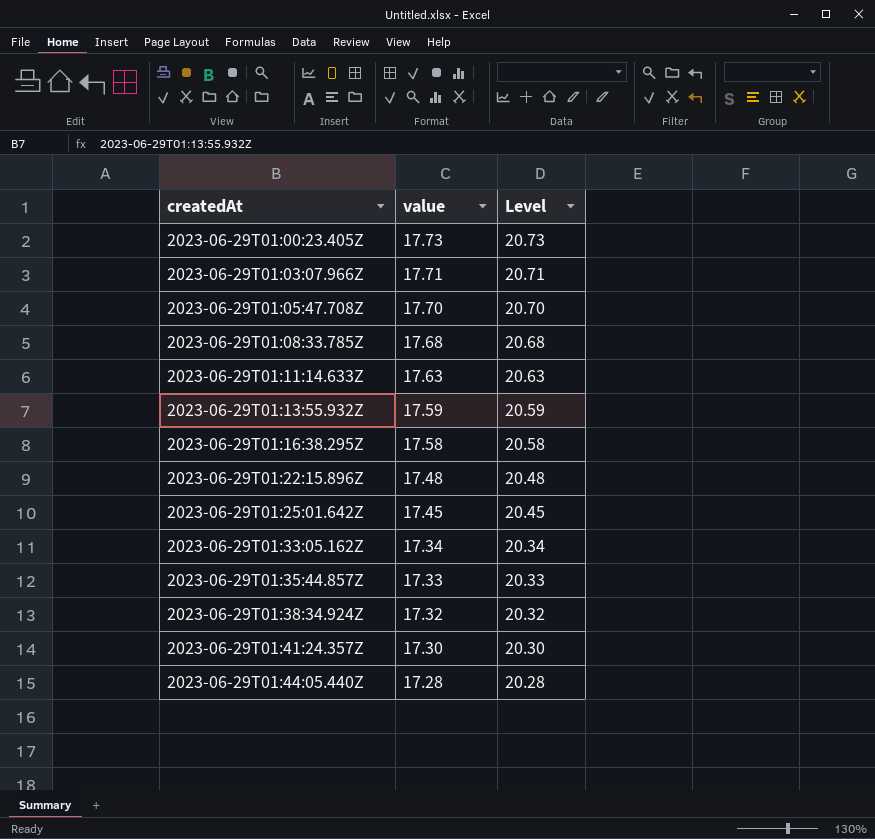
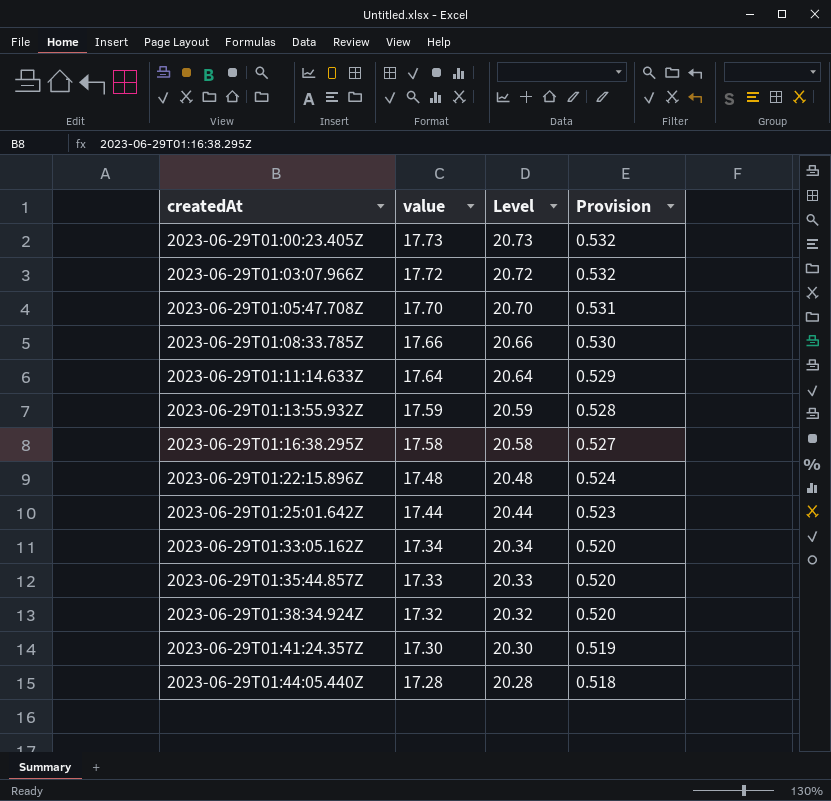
column Provision | formula: none -> [value] * 0.03
2023-06-29T01:03:07.966Z | value: 17.71 -> 17.72
2023-06-29T01:03:07.966Z | Level: 20.71 -> 20.72
2023-06-29T01:08:33.785Z | value: 17.68 -> 17.66
2023-06-29T01:08:33.785Z | Level: 20.68 -> 20.66
2023-06-29T01:11:14.633Z | value: 17.63 -> 17.64
2023-06-29T01:11:14.633Z | Level: 20.63 -> 20.64
2023-06-29T01:25:01.642Z | value: 17.45 -> 17.44
2023-06-29T01:25:01.642Z | Level: 20.45 -> 20.44

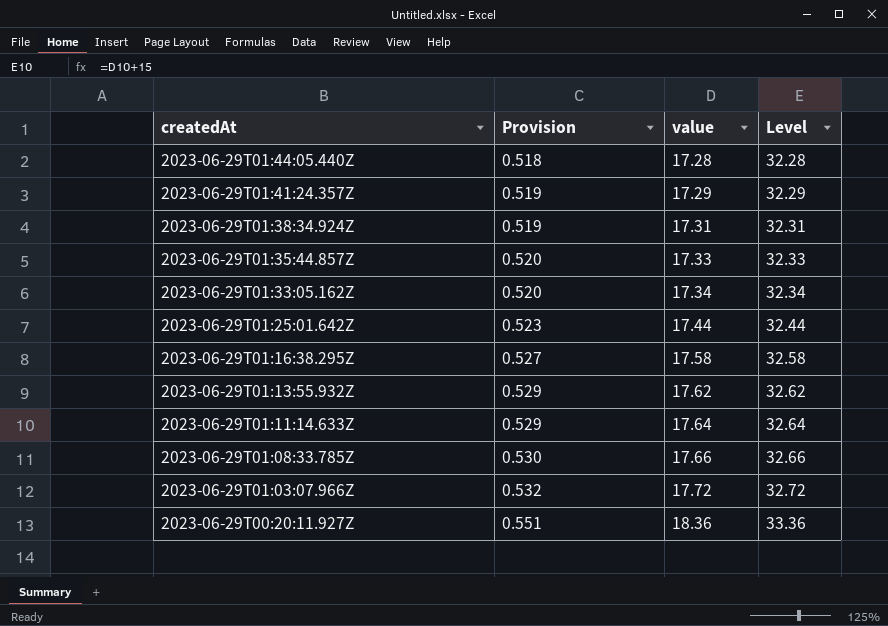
row order: createdAt ascending -> createdAt descending
column Provision | position: 4 -> 2
column Level | formula: [value] + 3 -> [value] + 15
row 2023-06-29T01:00:23.405Z: 17.73 | 20.73 | 0.532 -> none
row 2023-06-29T01:05:47.708Z: 17.70 | 20.70 | 0.531 -> none
row 2023-06-29T01:22:15.896Z: 17.48 | 20.48 | 0.524 -> none
2023-06-29T01:41:24.357Z | value: 17.30 -> 17.29
2023-06-29T01:38:34.924Z | Provision: 0.520 -> 0.519
2023-06-29T01:38:34.924Z | value: 17.32 -> 17.31
2023-06-29T01:13:55.932Z | Provision: 0.528 -> 0.529
2023-06-29T01:13:55.932Z | value: 17.59 -> 17.62
row 2023-06-29T00:20:11.927Z: none -> 0.551 | 18.36 | 33.36

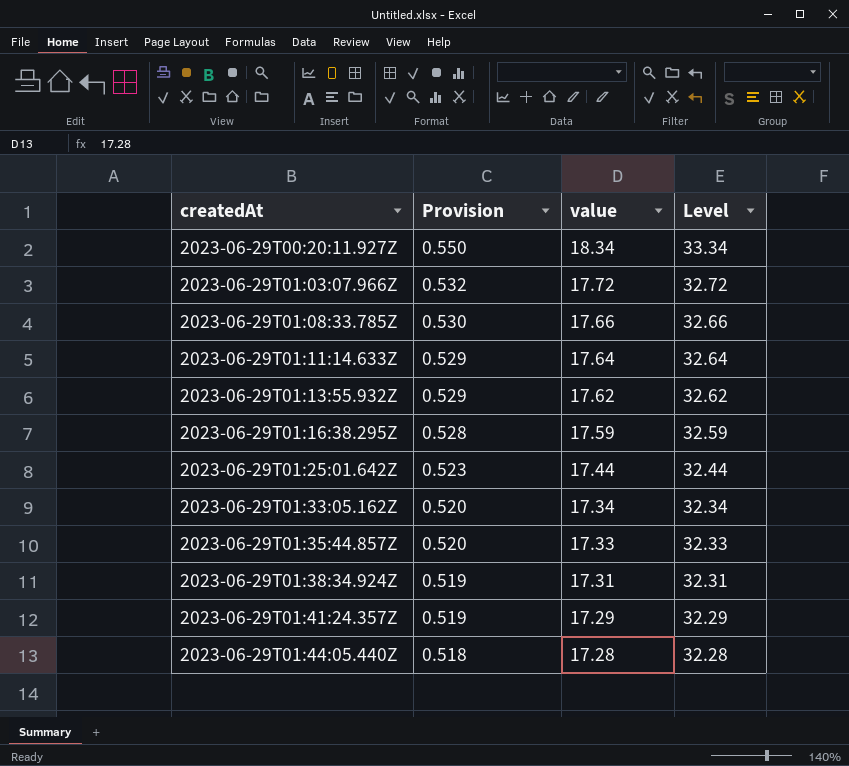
row order: createdAt descending -> createdAt ascending
2023-06-29T00:20:11.927Z | Provision: 0.551 -> 0.550
2023-06-29T00:20:11.927Z | value: 18.36 -> 18.34
2023-06-29T00:20:11.927Z | Level: 33.36 -> 33.34
2023-06-29T01:16:38.295Z | Provision: 0.527 -> 0.528
2023-06-29T01:16:38.295Z | value: 17.58 -> 17.59
2023-06-29T01:16:38.295Z | Level: 32.58 -> 32.59

